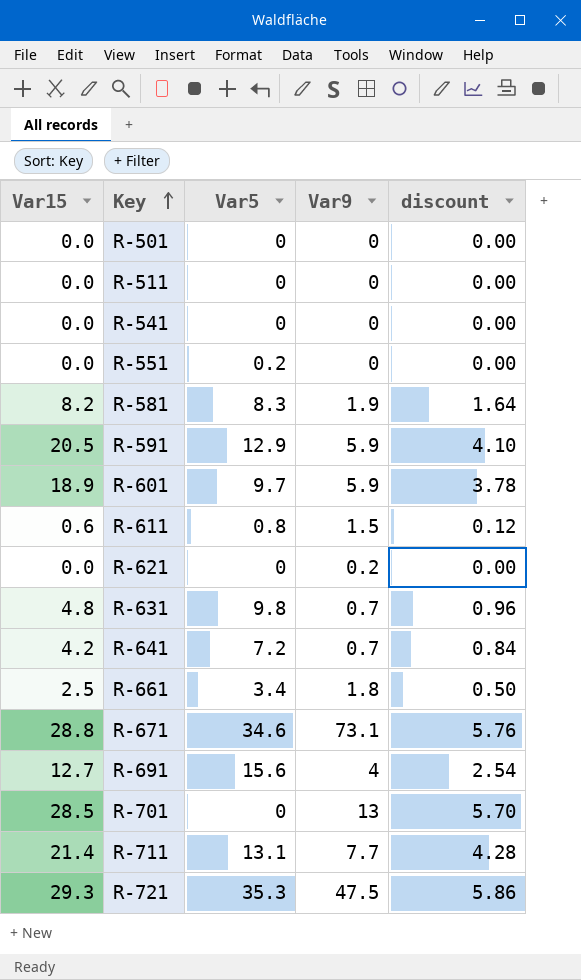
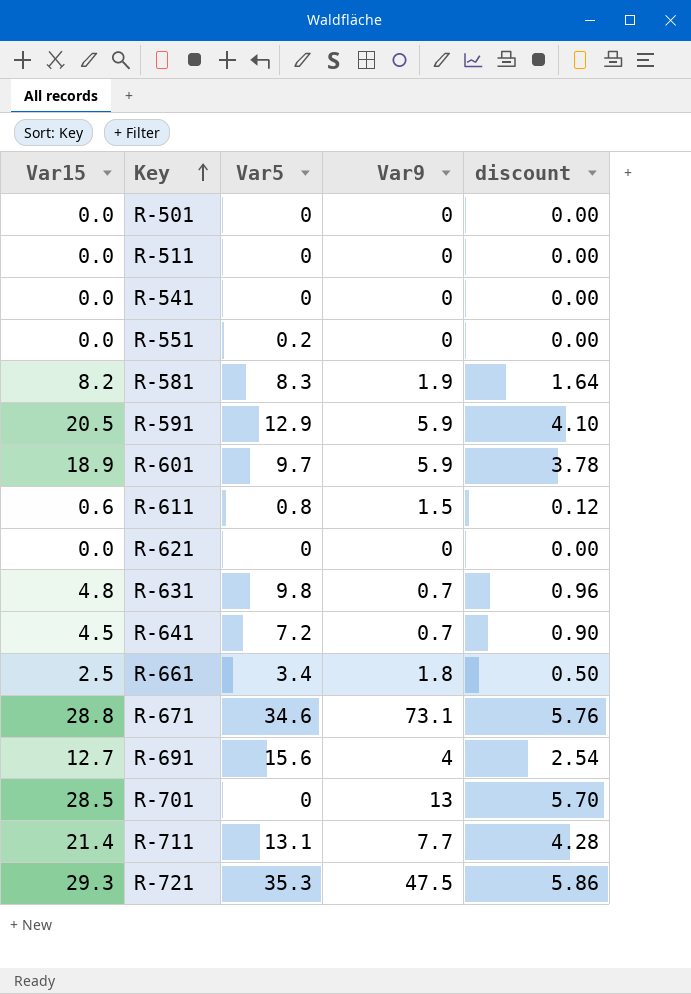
R-621 | Var9: 0.2 -> 0
R-641 | Var15: 4.2 -> 4.5
R-641 | discount: 0.84 -> 0.90

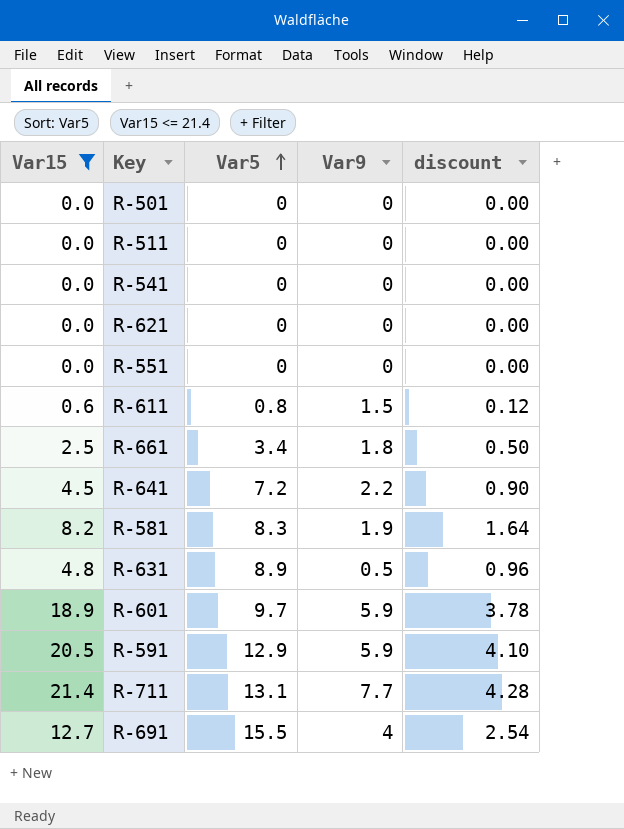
filter: none -> Var15 <= 21.4
row order: Key ascending -> Var5 ascending
R-551 | Var5: 0.2 -> 0
R-641 | Var9: 0.7 -> 2.2
R-631 | Var5: 9.8 -> 8.9
R-631 | Var9: 0.7 -> 0.5
R-691 | Var5: 15.6 -> 15.5

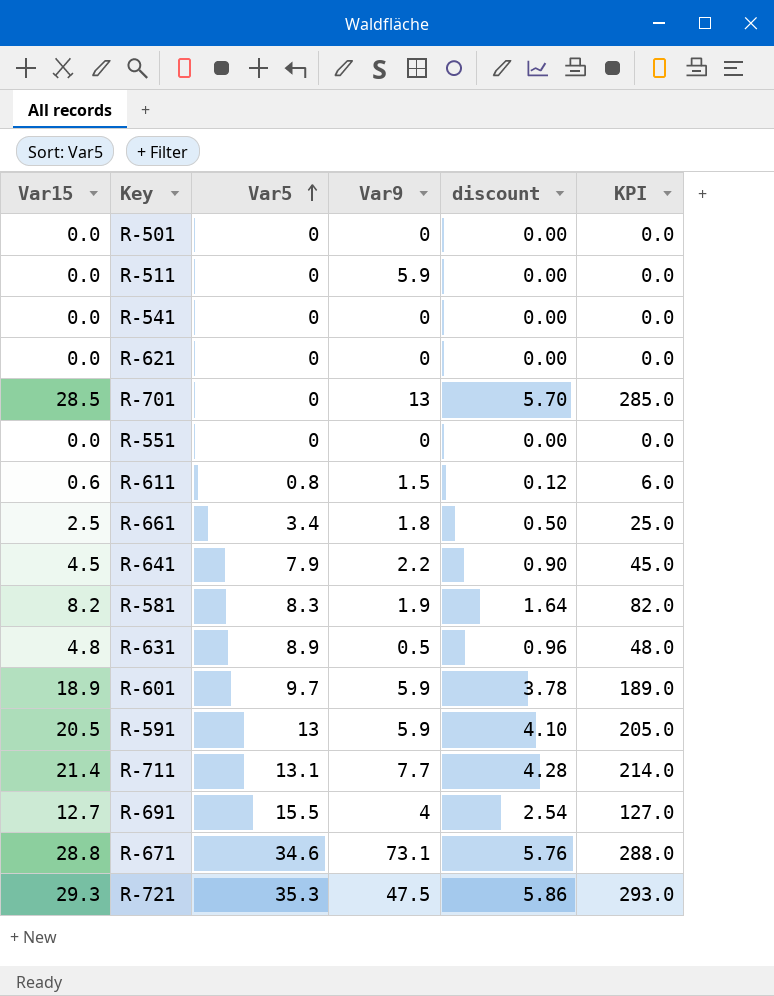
filter: Var15 <= 21.4 -> none
column KPI | formula: none -> [Var15] * 10
R-511 | Var9: 0 -> 5.9
R-641 | Var5: 7.2 -> 7.9
R-591 | Var5: 12.9 -> 13

